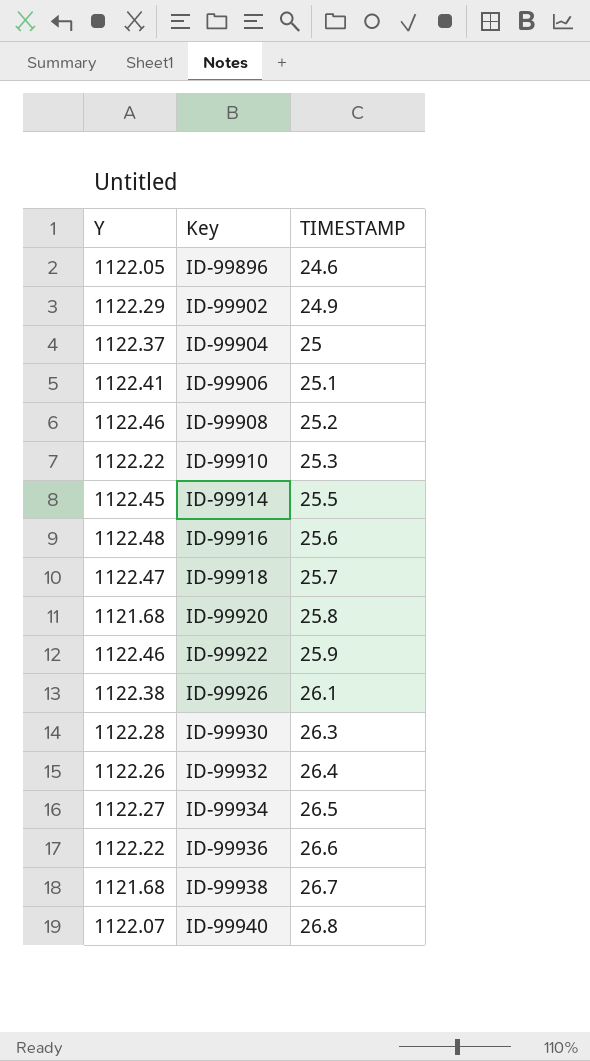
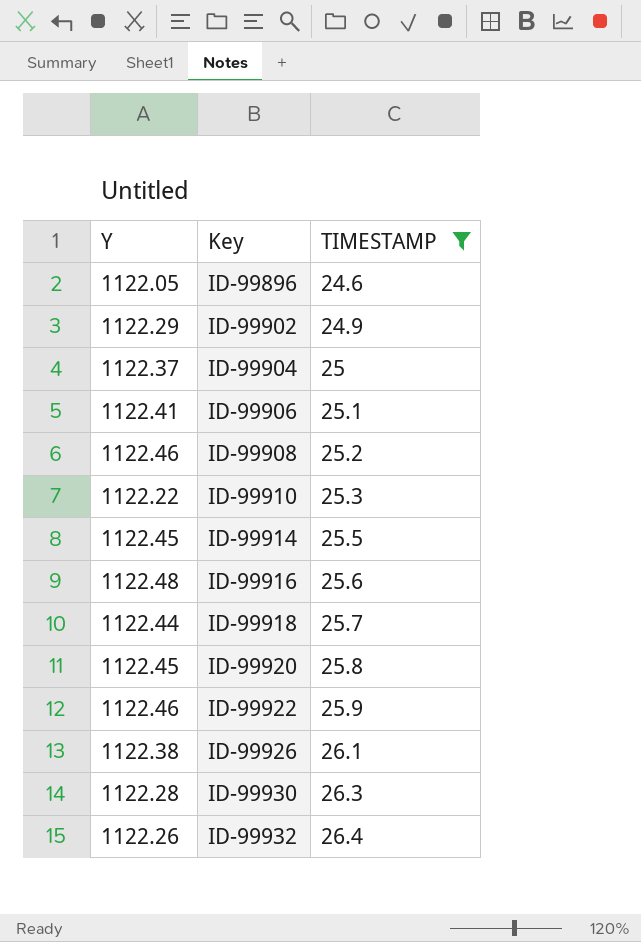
filter: none -> TIMESTAMP <= 26.4
ID-99918 | Y: 1122.47 -> 1122.44
ID-99920 | Y: 1121.68 -> 1122.45

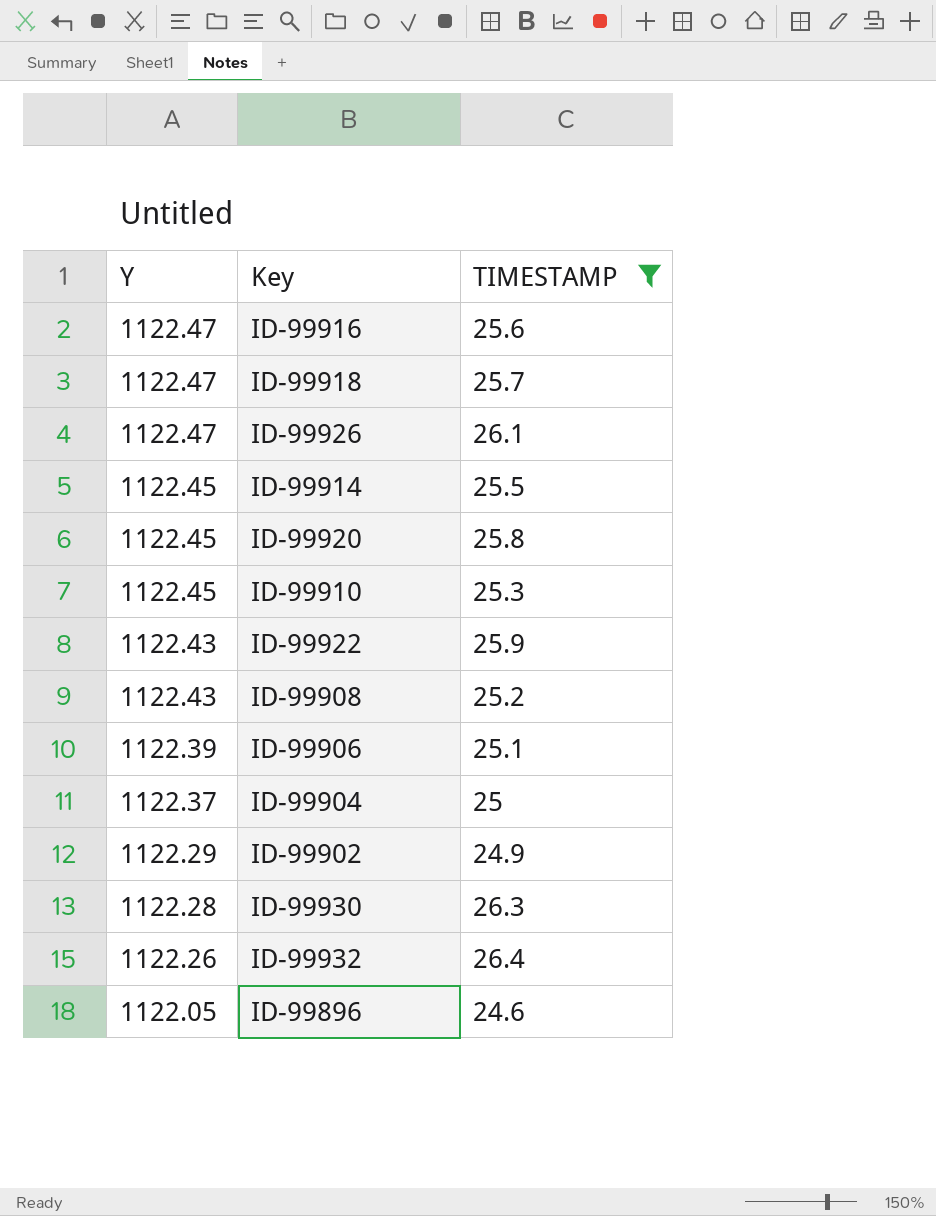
row order: Key ascending -> Y descending
ID-99916 | Y: 1122.48 -> 1122.47
ID-99918 | Y: 1122.44 -> 1122.47
ID-99926 | Y: 1122.38 -> 1122.47
ID-99910 | Y: 1122.22 -> 1122.45
ID-99922 | Y: 1122.46 -> 1122.43
ID-99908 | Y: 1122.46 -> 1122.43
ID-99906 | Y: 1122.41 -> 1122.39

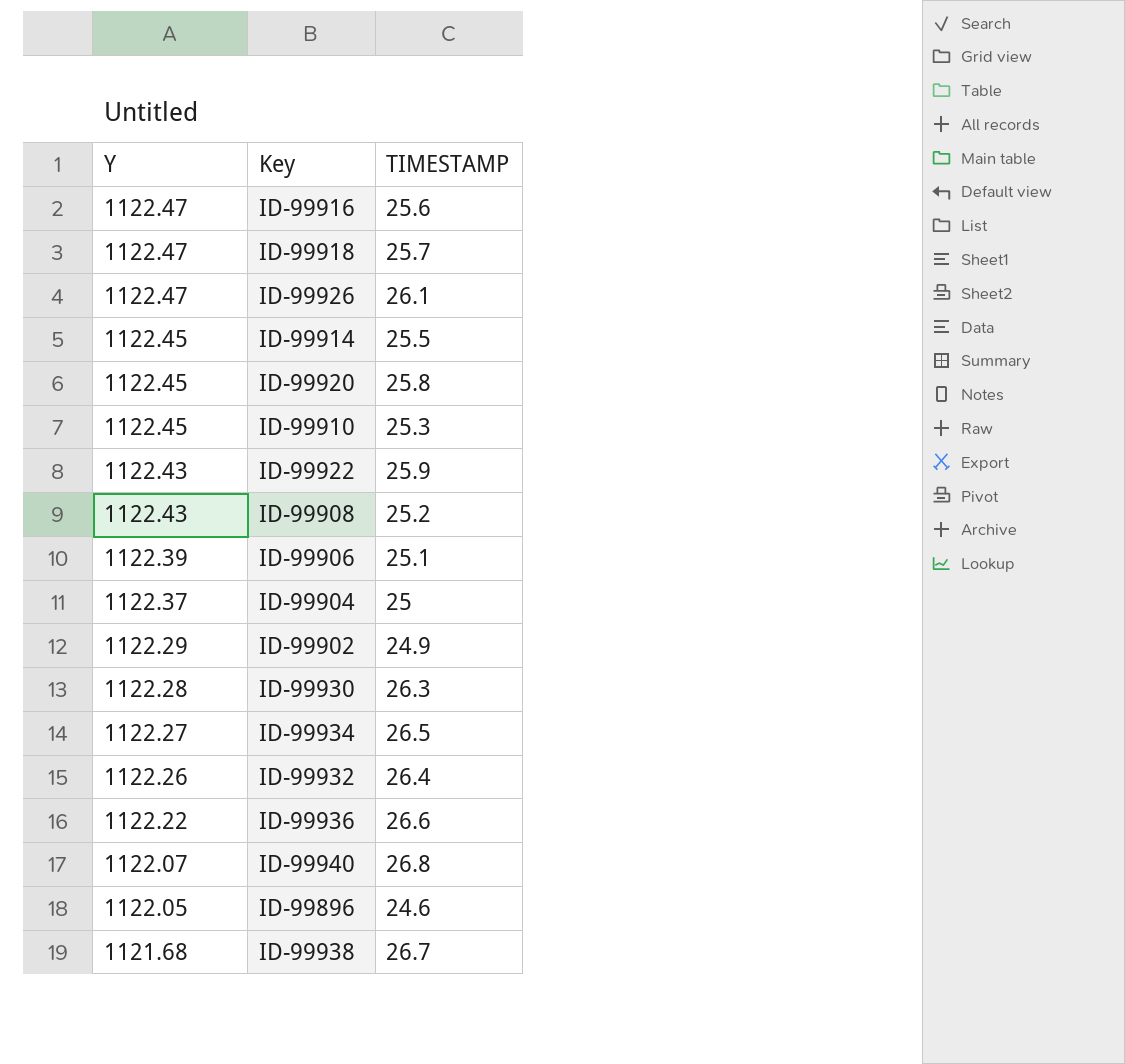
filter: TIMESTAMP <= 26.4 -> none

